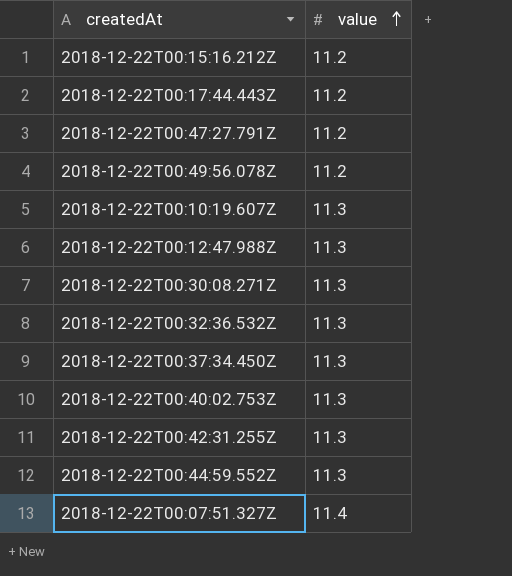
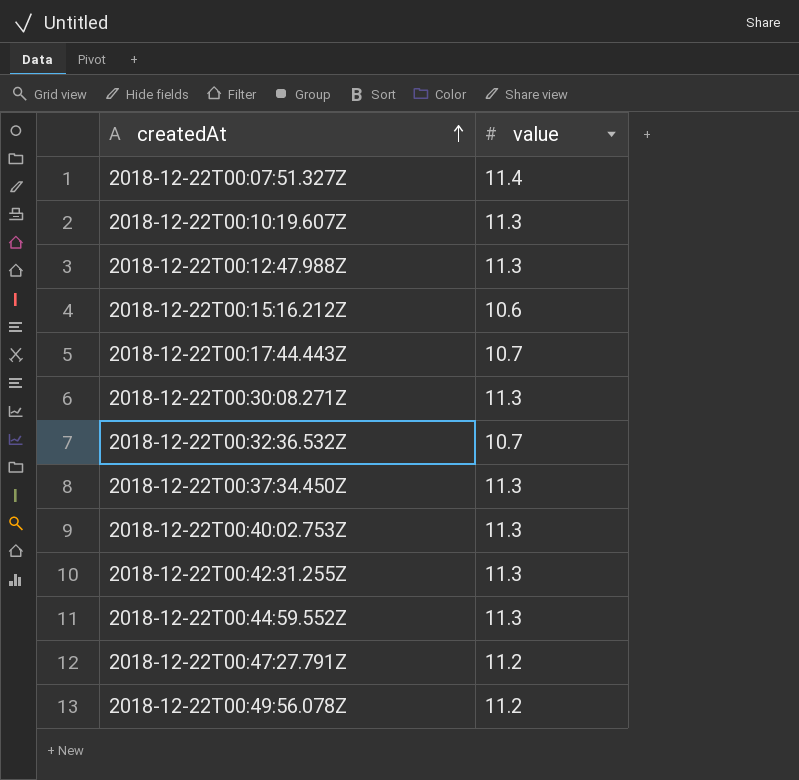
row order: value ascending -> createdAt ascending
2018-12-22T00:15:16.212Z | value: 11.2 -> 10.6
2018-12-22T00:17:44.443Z | value: 11.2 -> 10.7
2018-12-22T00:32:36.532Z | value: 11.3 -> 10.7

